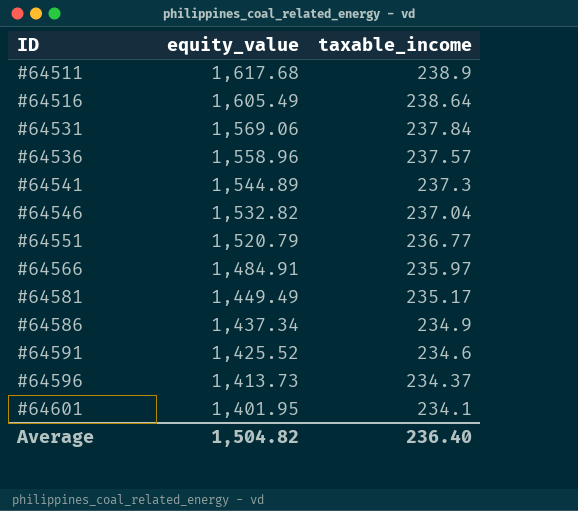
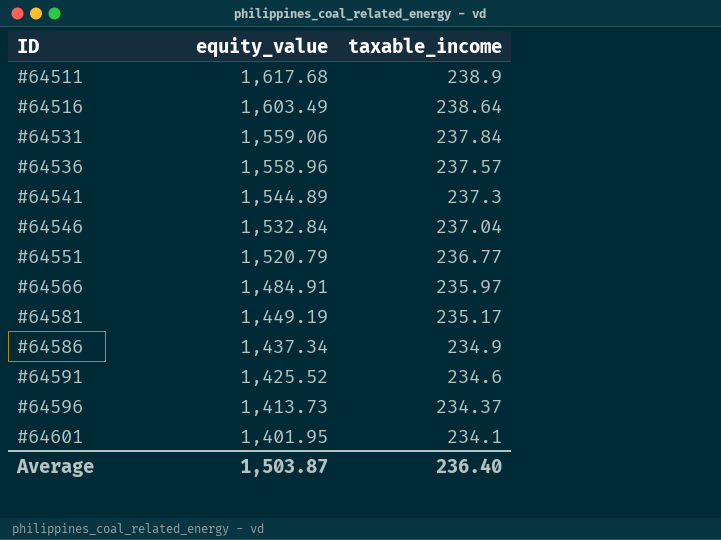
#64516 | equity_value: 1,605.49 -> 1,603.49
#64531 | equity_value: 1,569.06 -> 1,559.06
#64546 | equity_value: 1,532.82 -> 1,532.84
#64581 | equity_value: 1,449.49 -> 1,449.19
Average | equity_value: 1,504.82 -> 1,503.87

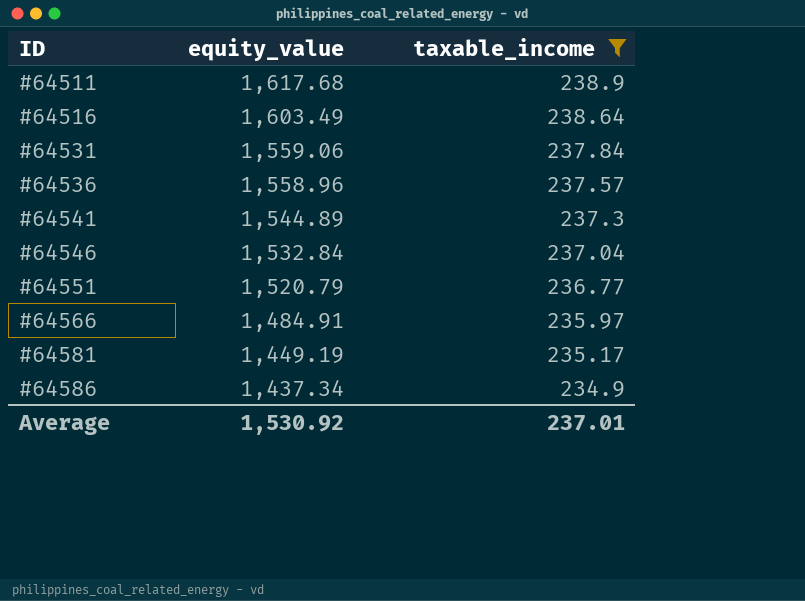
filter: none -> taxable_income >= 234.9
Average | equity_value: 1,503.87 -> 1,530.92
Average | taxable_income: 236.40 -> 237.01

